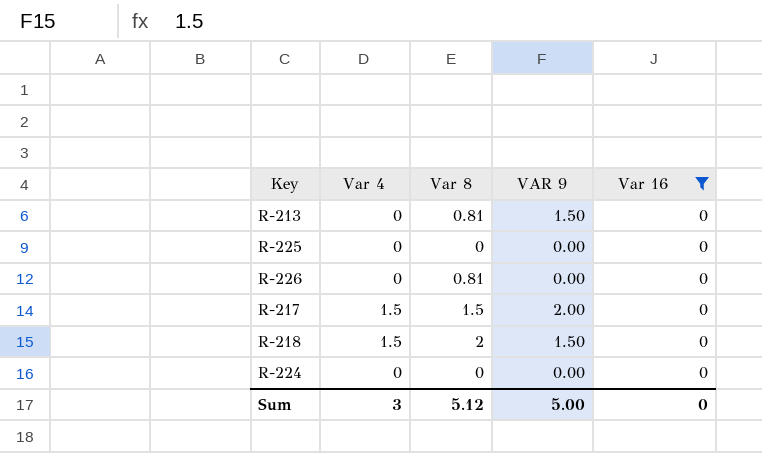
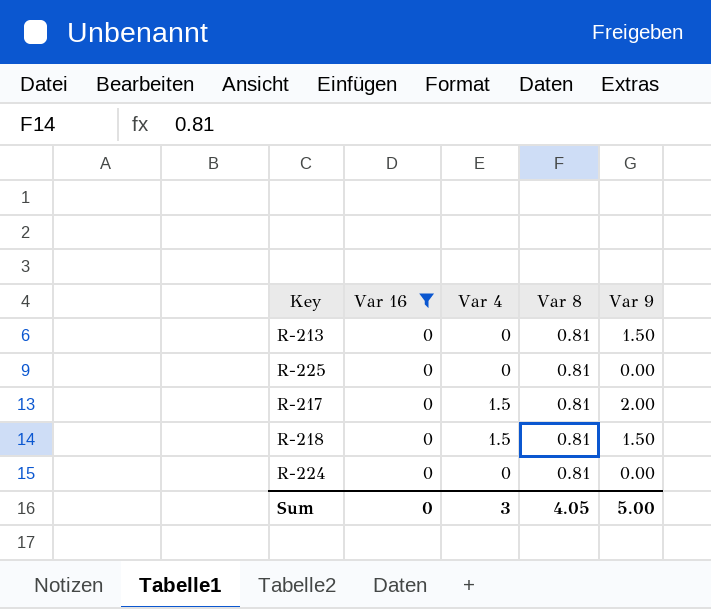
column Var 16 | position: 5 -> 2
column name: VAR 9 -> Var 9
row R-226: 0 | 0.81 | 0.00 | 0 -> none
R-225 | Var 8: 0 -> 0.81
R-217 | Var 8: 1.5 -> 0.81
R-218 | Var 8: 2 -> 0.81
R-224 | Var 8: 0 -> 0.81
Sum | Var 8: 5.12 -> 4.05

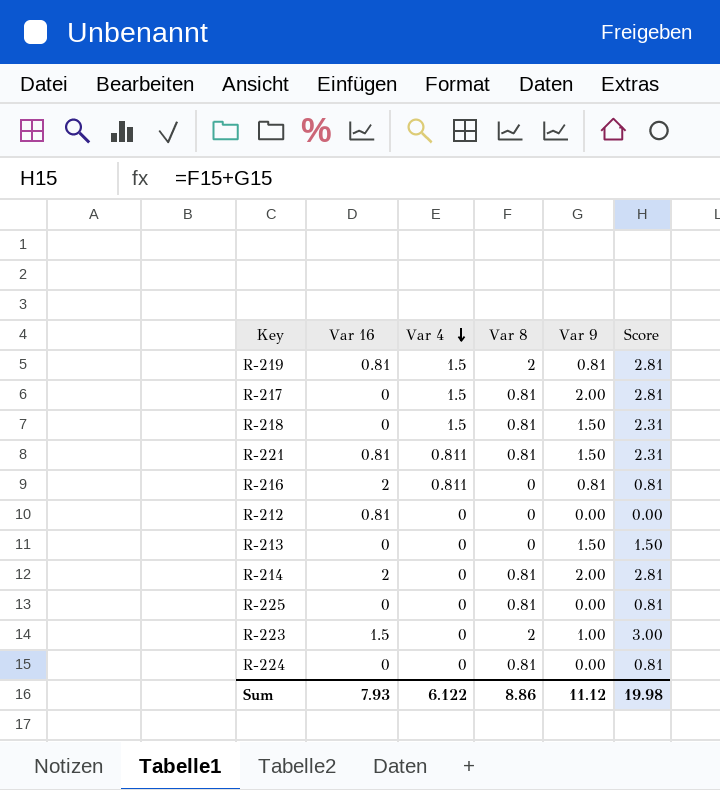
filter: Var 16 = 0 -> none
row order: none -> Var 4 descending
column Score | formula: none -> [Var 8] + [Var 9]
R-213 | Var 8: 0.81 -> 0
Sum | Var 16: 0 -> 7.93
Sum | Var 4: 3 -> 6.122
Sum | Var 8: 4.05 -> 8.86
Sum | Var 9: 5.00 -> 11.12

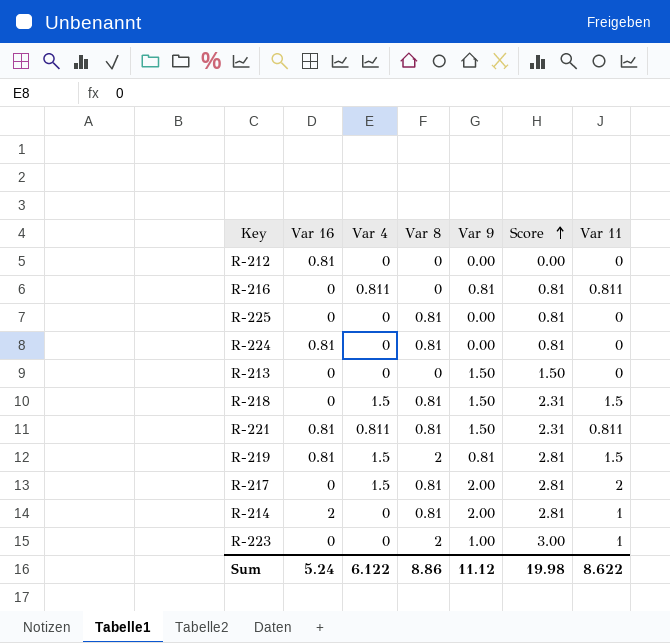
row order: Var 4 descending -> Score ascending
column Var 11 | position: none -> 7
R-216 | Var 16: 2 -> 0
R-224 | Var 16: 0 -> 0.81
R-223 | Var 16: 1.5 -> 0
Sum | Var 16: 7.93 -> 5.24

